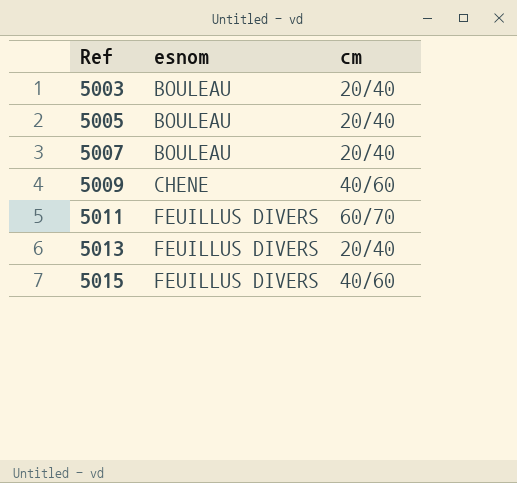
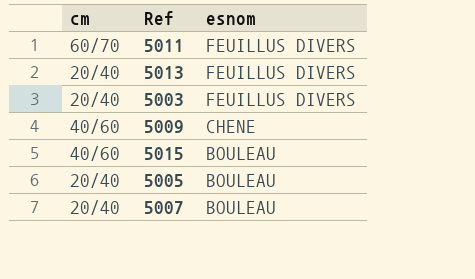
row order: Ref ascending -> esnom descending
column cm | position: 3 -> 1
5003 | esnom: BOULEAU -> FEUILLUS DIVERS
5015 | esnom: FEUILLUS DIVERS -> BOULEAU

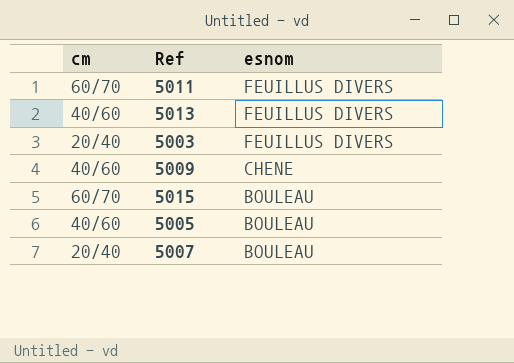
5013 | cm: 20/40 -> 40/60
5015 | cm: 40/60 -> 60/70
5005 | cm: 20/40 -> 40/60

